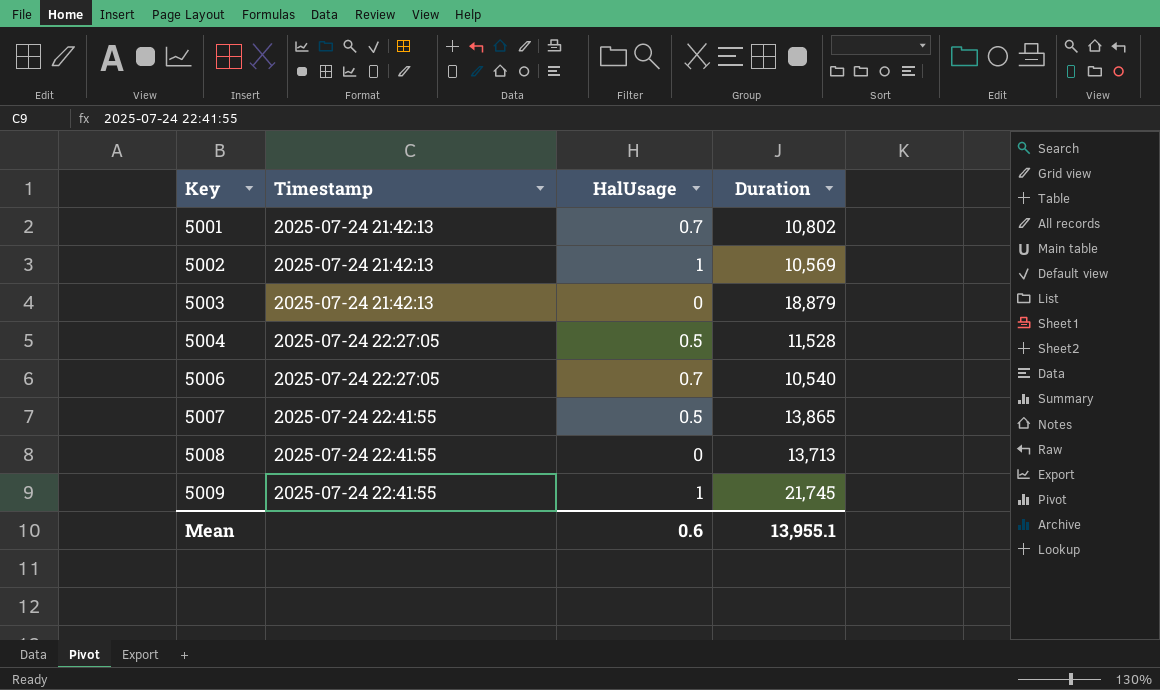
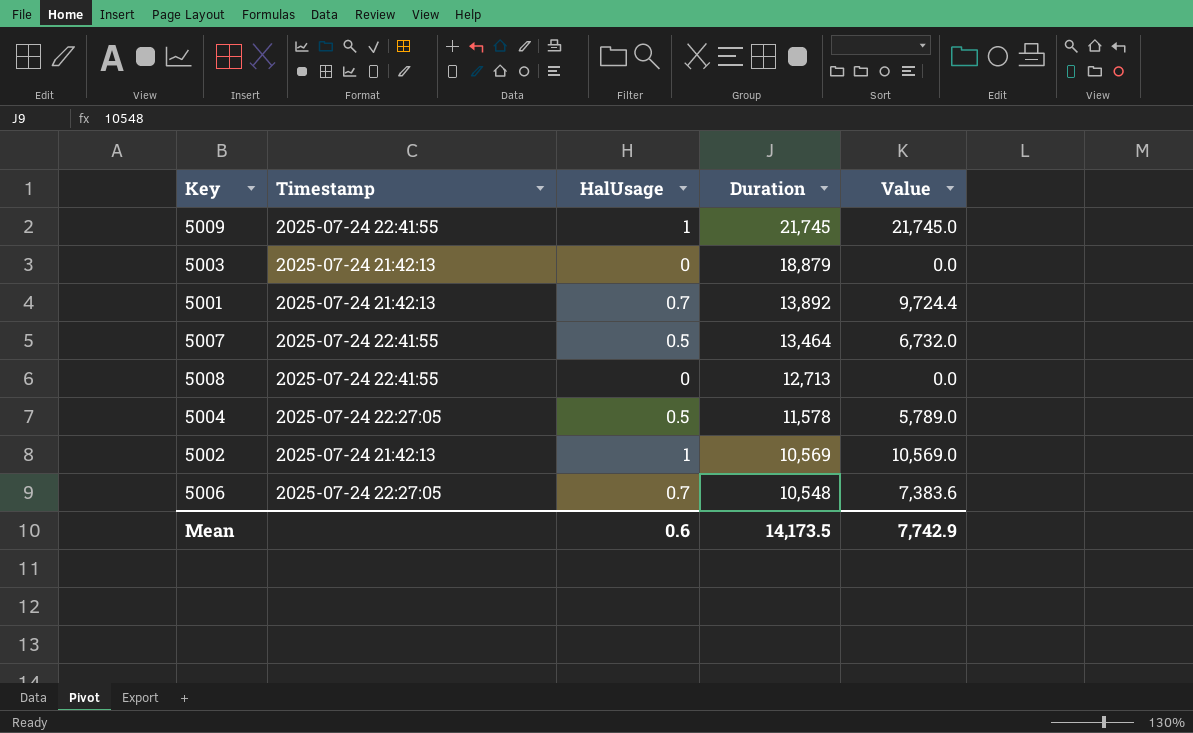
row order: Key ascending -> Duration descending
column Value | formula: none -> [HalUsage] * [Duration]
5001 | Duration: 10,802 -> 13,892
5007 | Duration: 13,865 -> 13,464
5008 | Duration: 13,713 -> 12,713
5004 | Duration: 11,528 -> 11,578
5006 | Duration: 10,540 -> 10,548
Mean | Duration: 13,955.1 -> 14,173.5

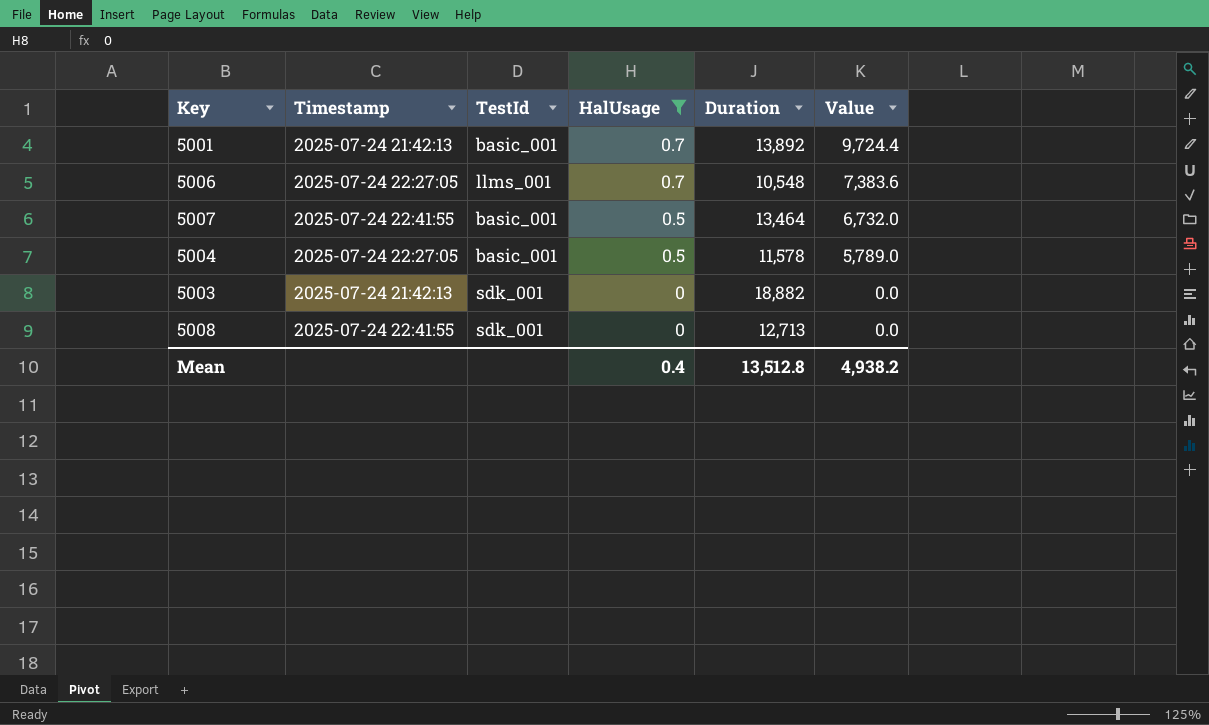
filter: none -> HalUsage != 1
row order: Duration descending -> HalUsage descending
column TestId | position: none -> 3
5003 | Duration: 18,879 -> 18,882
Mean | HalUsage: 0.6 -> 0.4
Mean | Duration: 14,173.5 -> 13,512.8
Mean | Value: 7,742.9 -> 4,938.2

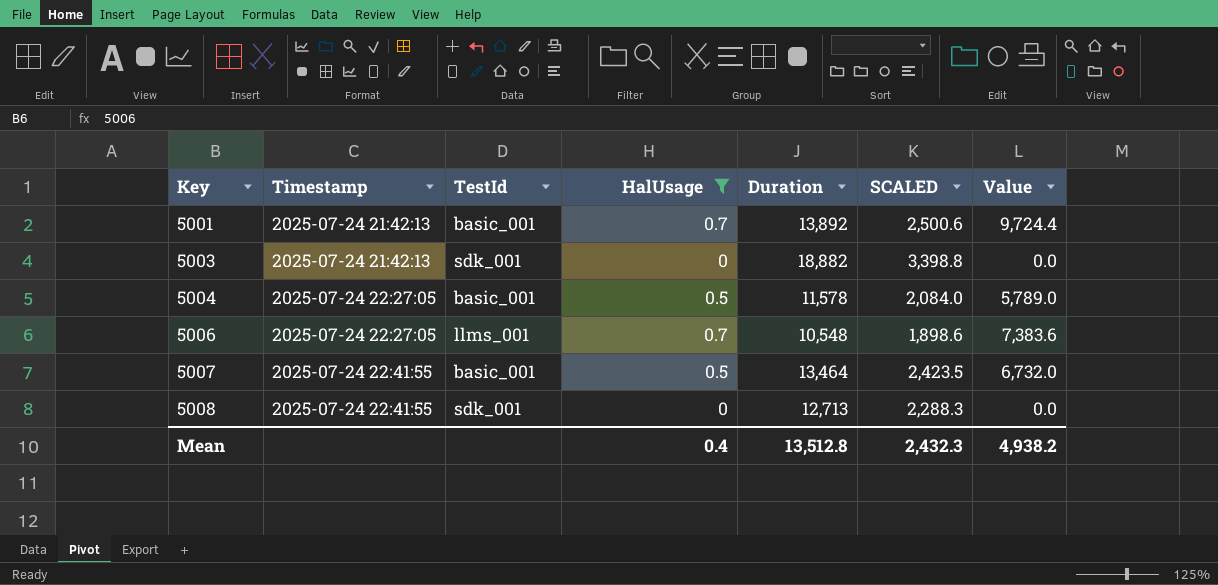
row order: HalUsage descending -> Key ascending
column SCALED | formula: none -> [Duration] * 0.18

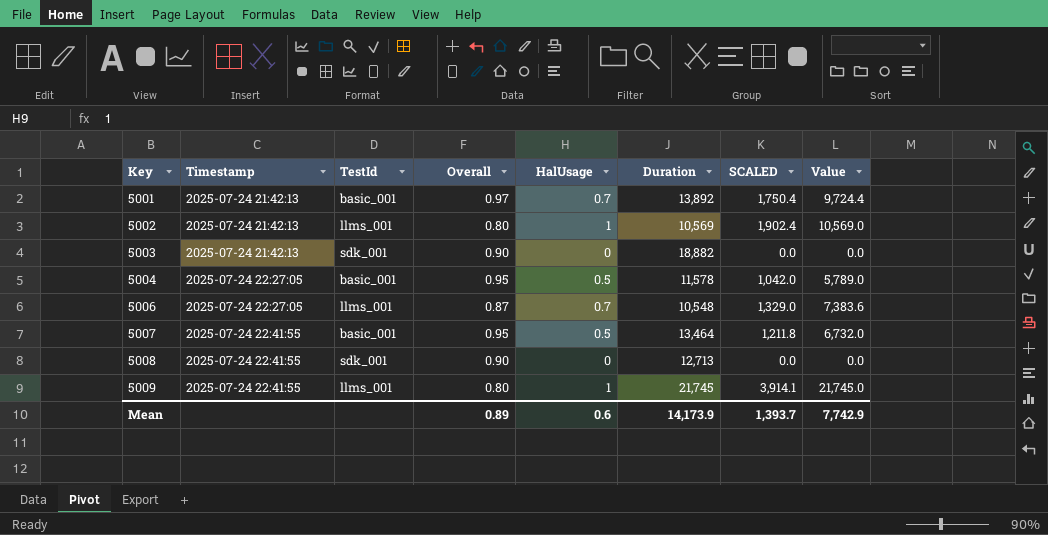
filter: HalUsage != 1 -> none
column Overall | position: none -> 4
column SCALED | formula: [Duration] * 0.18 -> [Value] * 0.18
Mean | HalUsage: 0.4 -> 0.6
Mean | Duration: 13,512.8 -> 14,173.9
Mean | SCALED: 2,432.3 -> 1,393.7
Mean | Value: 4,938.2 -> 7,742.9

